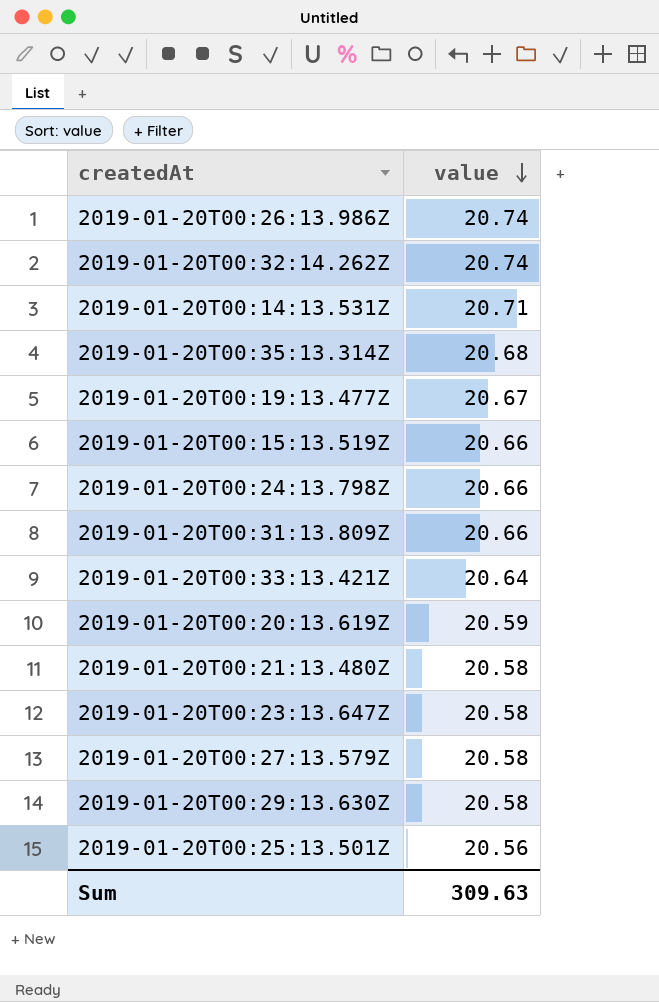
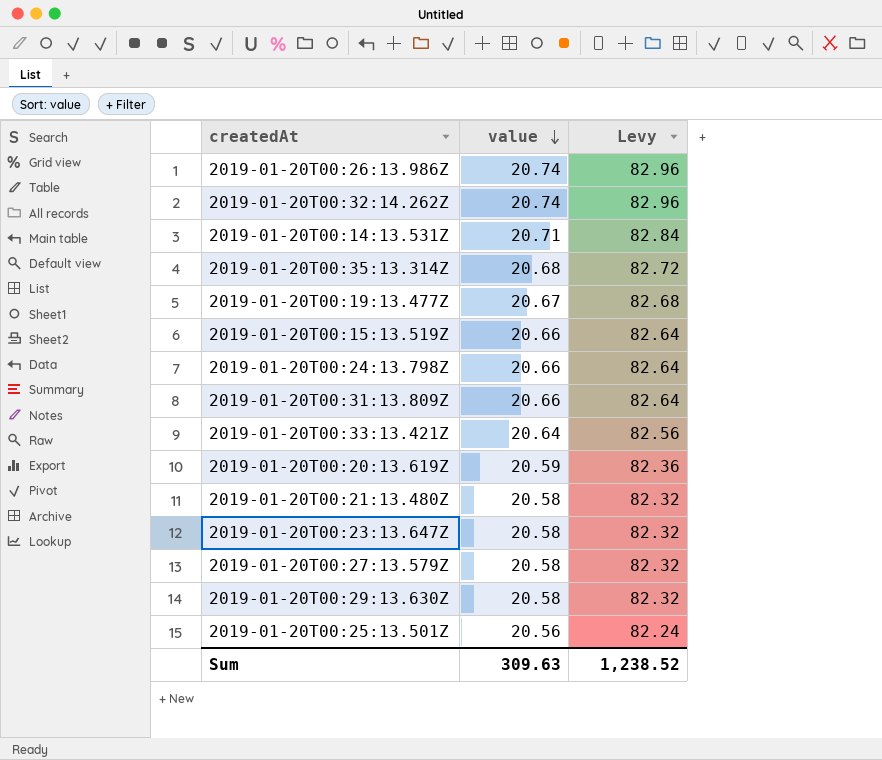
column Levy | formula: none -> [value] * 4

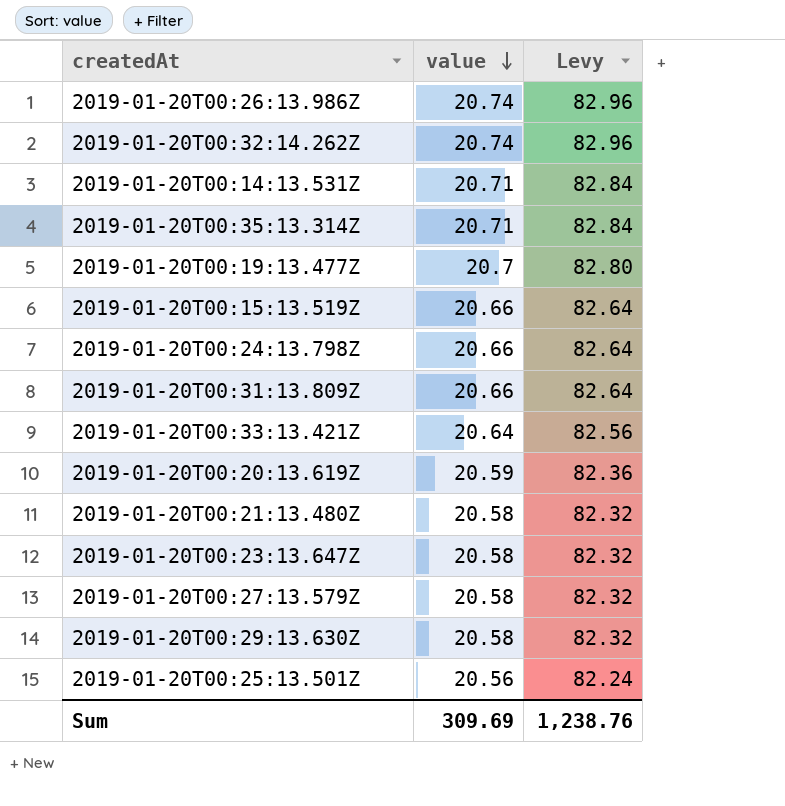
2019-01-20T00:35:13.314Z | value: 20.68 -> 20.71
2019-01-20T00:35:13.314Z | Levy: 82.72 -> 82.84
2019-01-20T00:19:13.477Z | value: 20.67 -> 20.7
2019-01-20T00:19:13.477Z | Levy: 82.68 -> 82.80
Sum | value: 309.63 -> 309.69
Sum | Levy: 1,238.52 -> 1,238.76

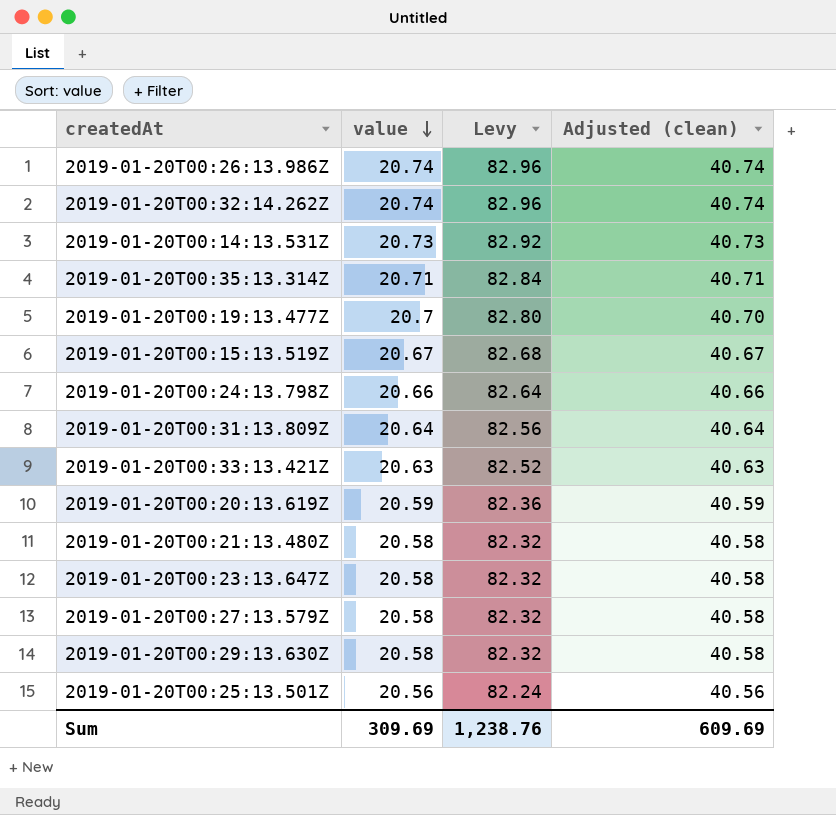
column Adjusted (clean) | formula: none -> [value] + 20
2019-01-20T00:14:13.531Z | value: 20.71 -> 20.73
2019-01-20T00:14:13.531Z | Levy: 82.84 -> 82.92
2019-01-20T00:15:13.519Z | value: 20.66 -> 20.67
2019-01-20T00:15:13.519Z | Levy: 82.64 -> 82.68
2019-01-20T00:31:13.809Z | value: 20.66 -> 20.64
2019-01-20T00:31:13.809Z | Levy: 82.64 -> 82.56
2019-01-20T00:33:13.421Z | value: 20.64 -> 20.63
2019-01-20T00:33:13.421Z | Levy: 82.56 -> 82.52

